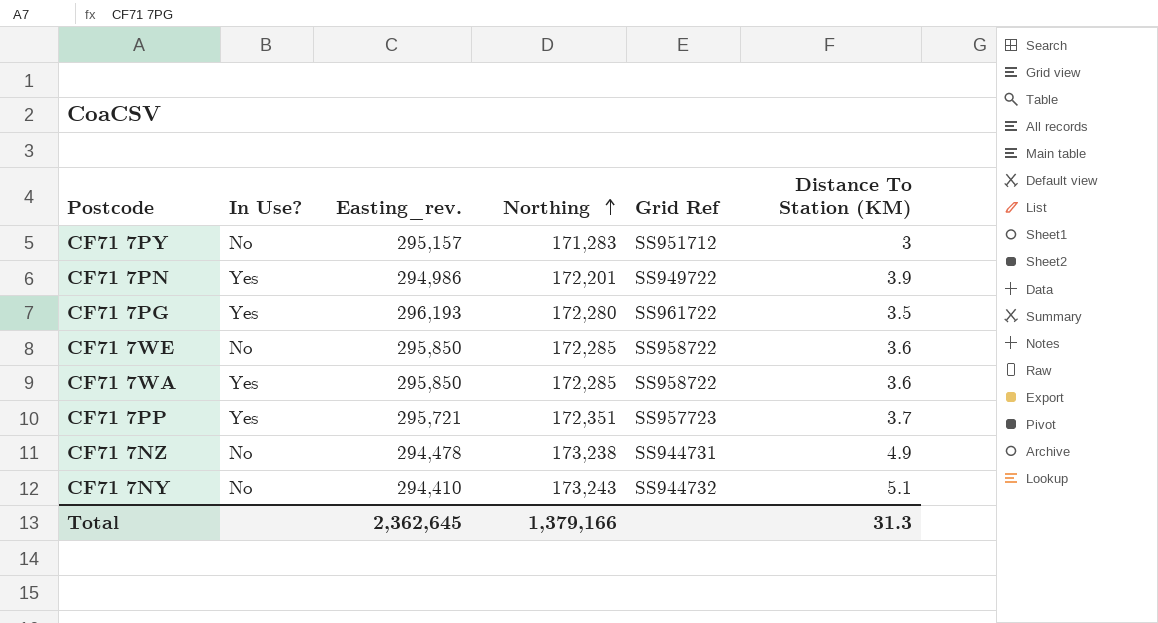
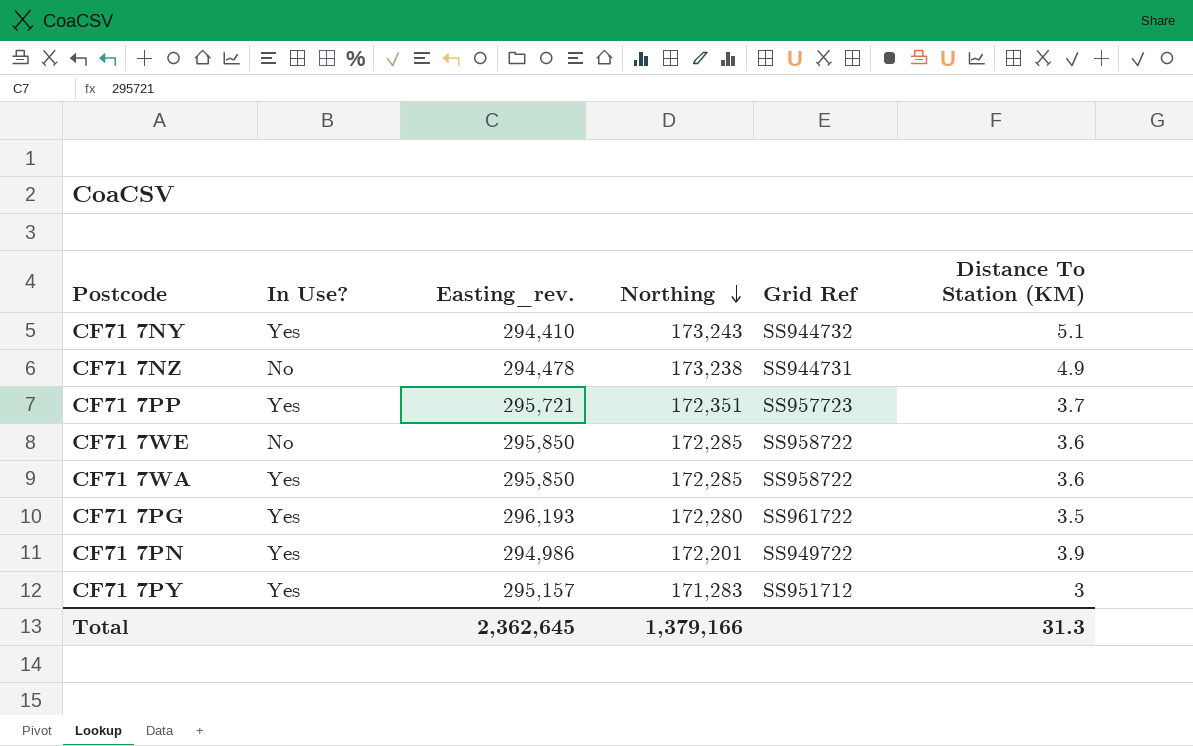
row order: Northing ascending -> Northing descending
CF71 7NY | In Use?: No -> Yes
CF71 7PY | In Use?: No -> Yes

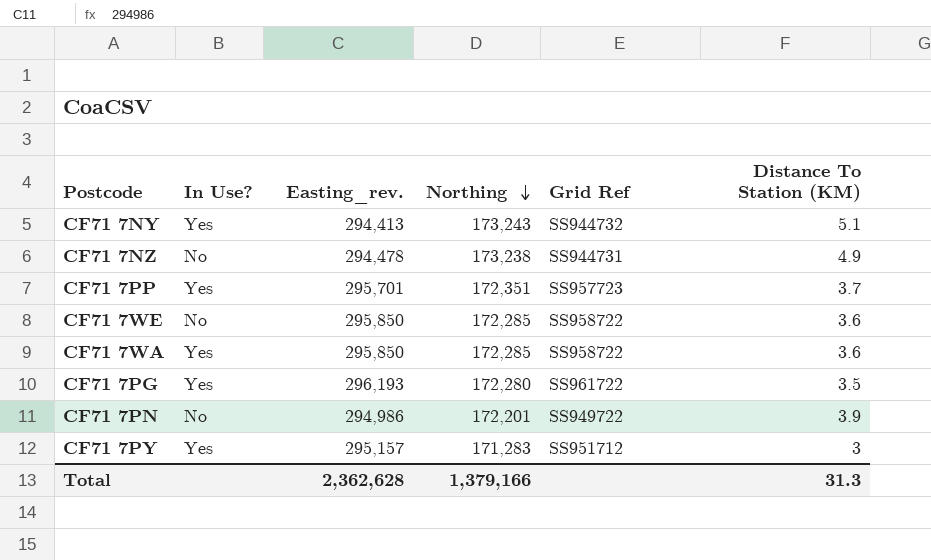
CF71 7NY | Easting_rev.: 294,410 -> 294,413
CF71 7PP | Easting_rev.: 295,721 -> 295,701
CF71 7PN | In Use?: Yes -> No
Total | Easting_rev.: 2,362,645 -> 2,362,628

